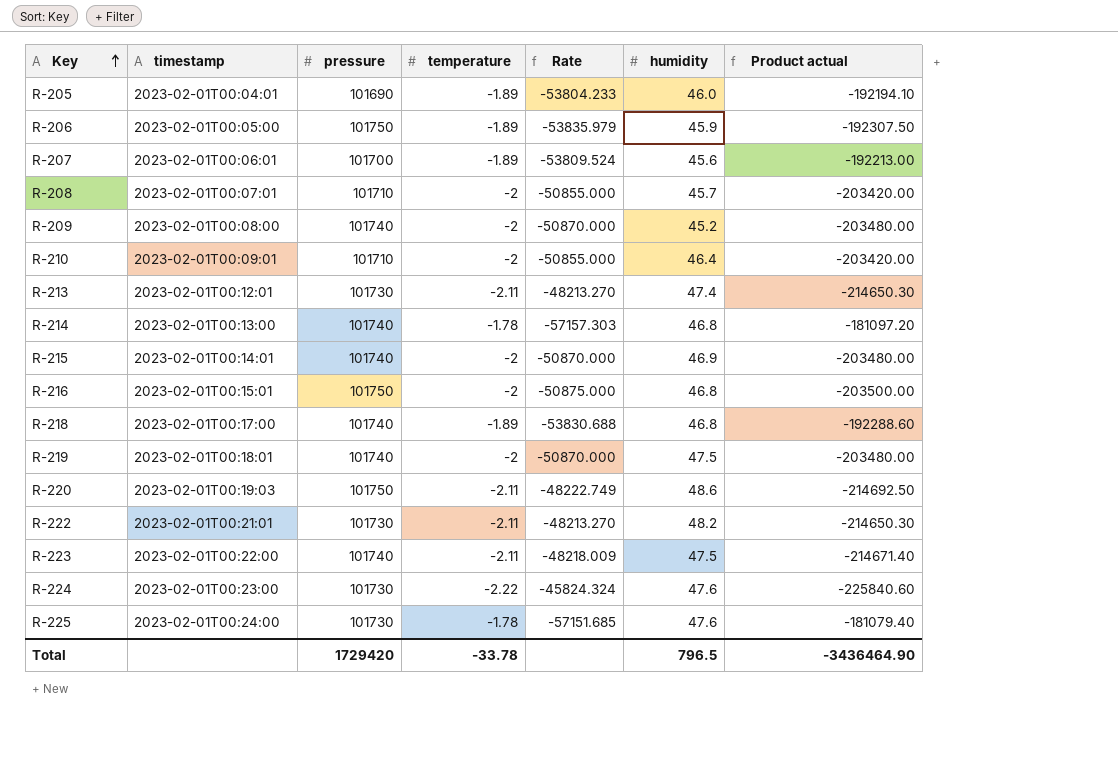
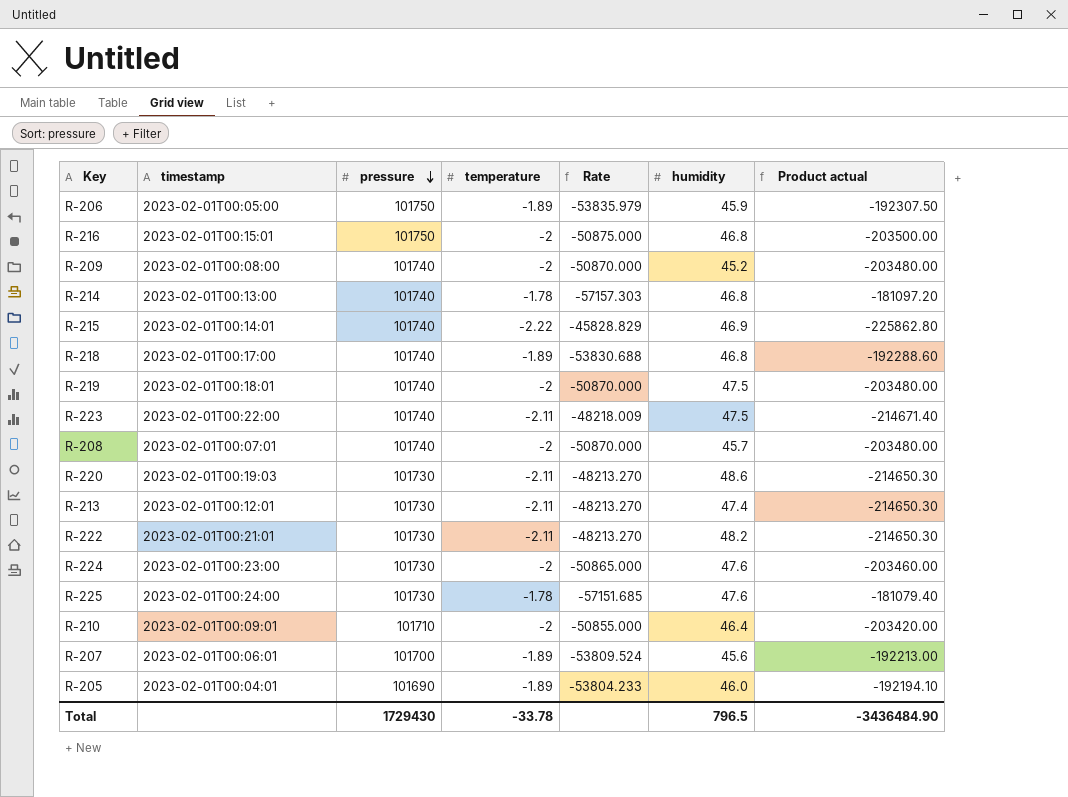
row order: Key ascending -> pressure descending
R-215 | temperature: -2 -> -2.22
R-215 | Rate: -50870.000 -> -45828.829
R-215 | Product actual: -203480.00 -> -225862.80
R-208 | pressure: 101710 -> 101740
R-208 | Rate: -50855.000 -> -50870.000
R-208 | Product actual: -203420.00 -> -203480.00
R-220 | pressure: 101750 -> 101730
R-220 | Rate: -48222.749 -> -48213.270
R-220 | Product actual: -214692.50 -> -214650.30
R-224 | temperature: -2.22 -> -2
R-224 | Rate: -45824.324 -> -50865.000
R-224 | Product actual: -225840.60 -> -203460.00
Total | pressure: 1729420 -> 1729430
Total | Product actual: -3436464.90 -> -3436484.90

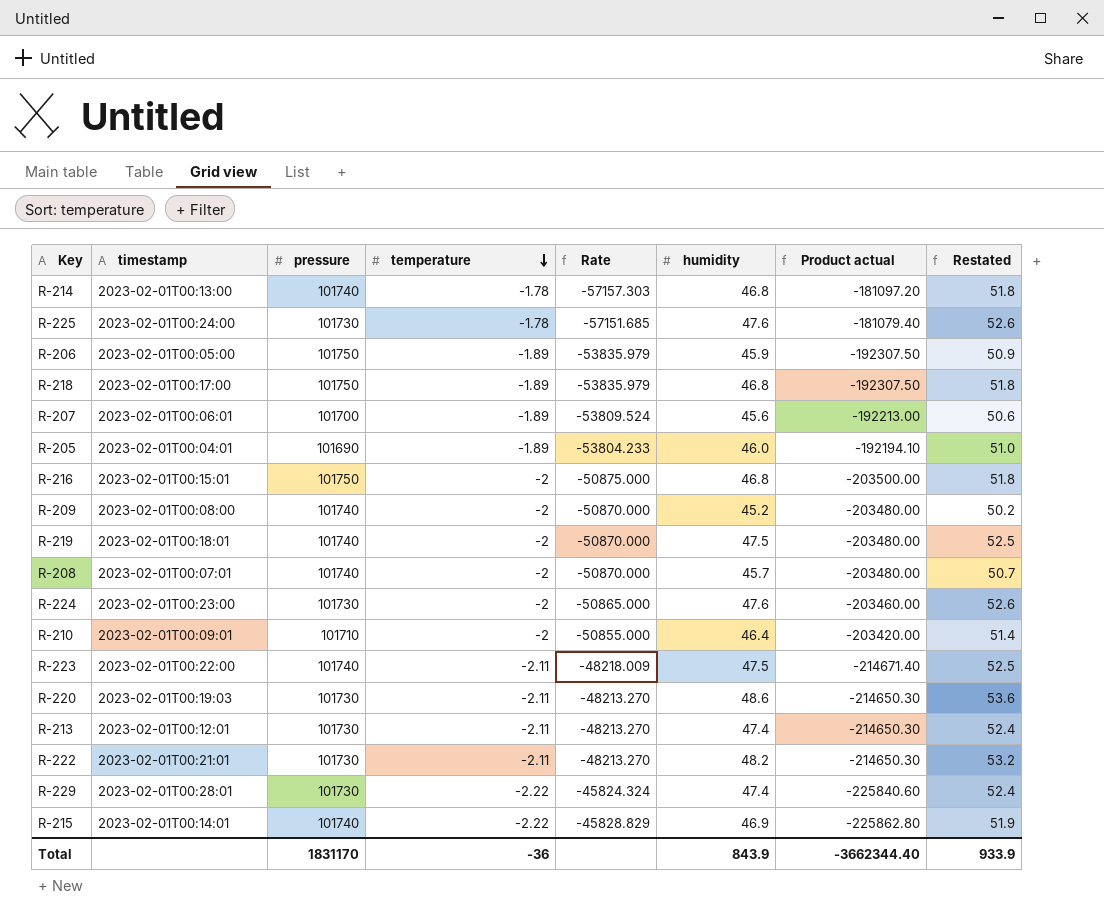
row order: pressure descending -> temperature descending
column Restated | formula: none -> [humidity] + 5
R-218 | pressure: 101740 -> 101750
R-218 | Rate: -53830.688 -> -53835.979
R-218 | Product actual: -192288.60 -> -192307.50
row R-229: none -> 2023-02-01T00:28:01 | 101730 | -2.22 | -45824.324 | 47.4 | -225840.60 | 52.4
Total | pressure: 1729430 -> 1831170
Total | temperature: -33.78 -> -36
Total | humidity: 796.5 -> 843.9
Total | Product actual: -3436484.90 -> -3662344.40

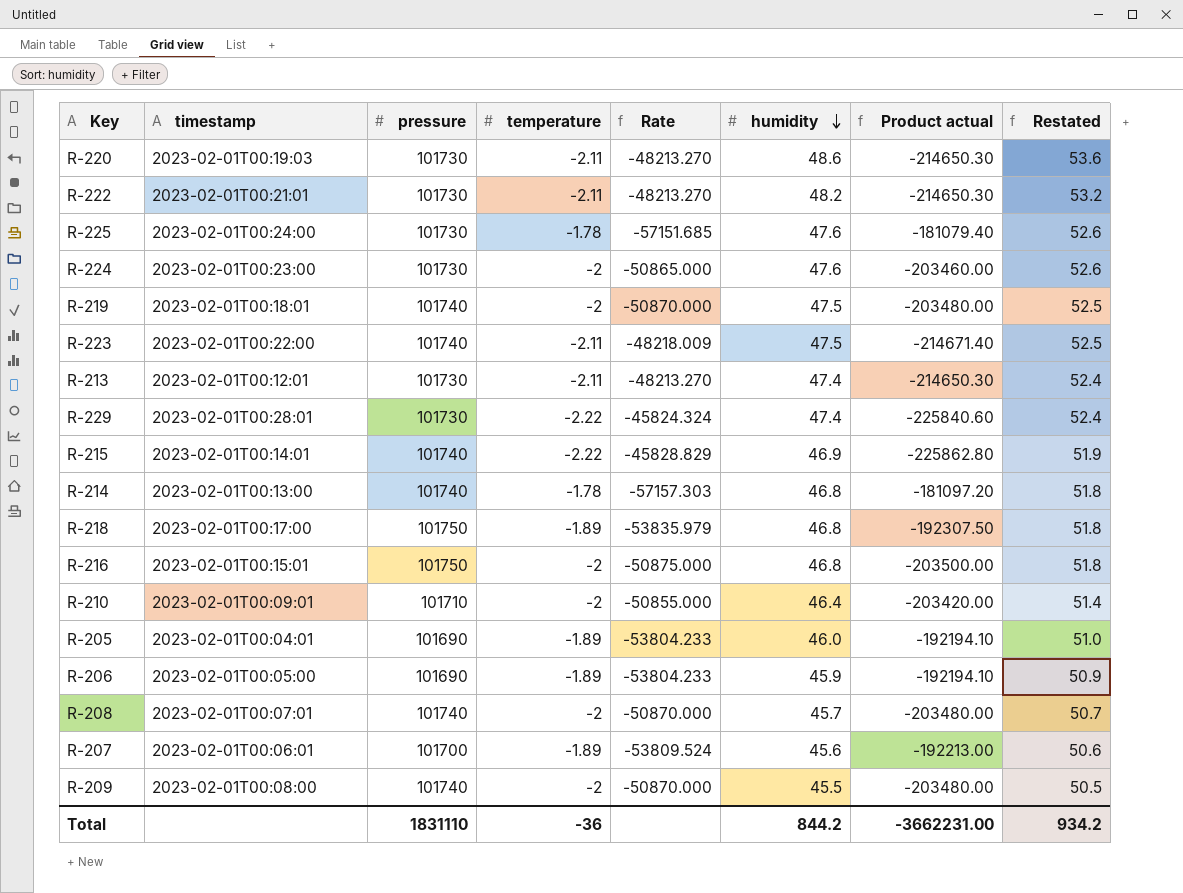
row order: temperature descending -> humidity descending
R-206 | pressure: 101750 -> 101690
R-206 | Rate: -53835.979 -> -53804.233
R-206 | Product actual: -192307.50 -> -192194.10
R-209 | humidity: 45.2 -> 45.5
R-209 | Restated: 50.2 -> 50.5
Total | pressure: 1831170 -> 1831110
Total | humidity: 843.9 -> 844.2
Total | Product actual: -3662344.40 -> -3662231.00
Total | Restated: 933.9 -> 934.2

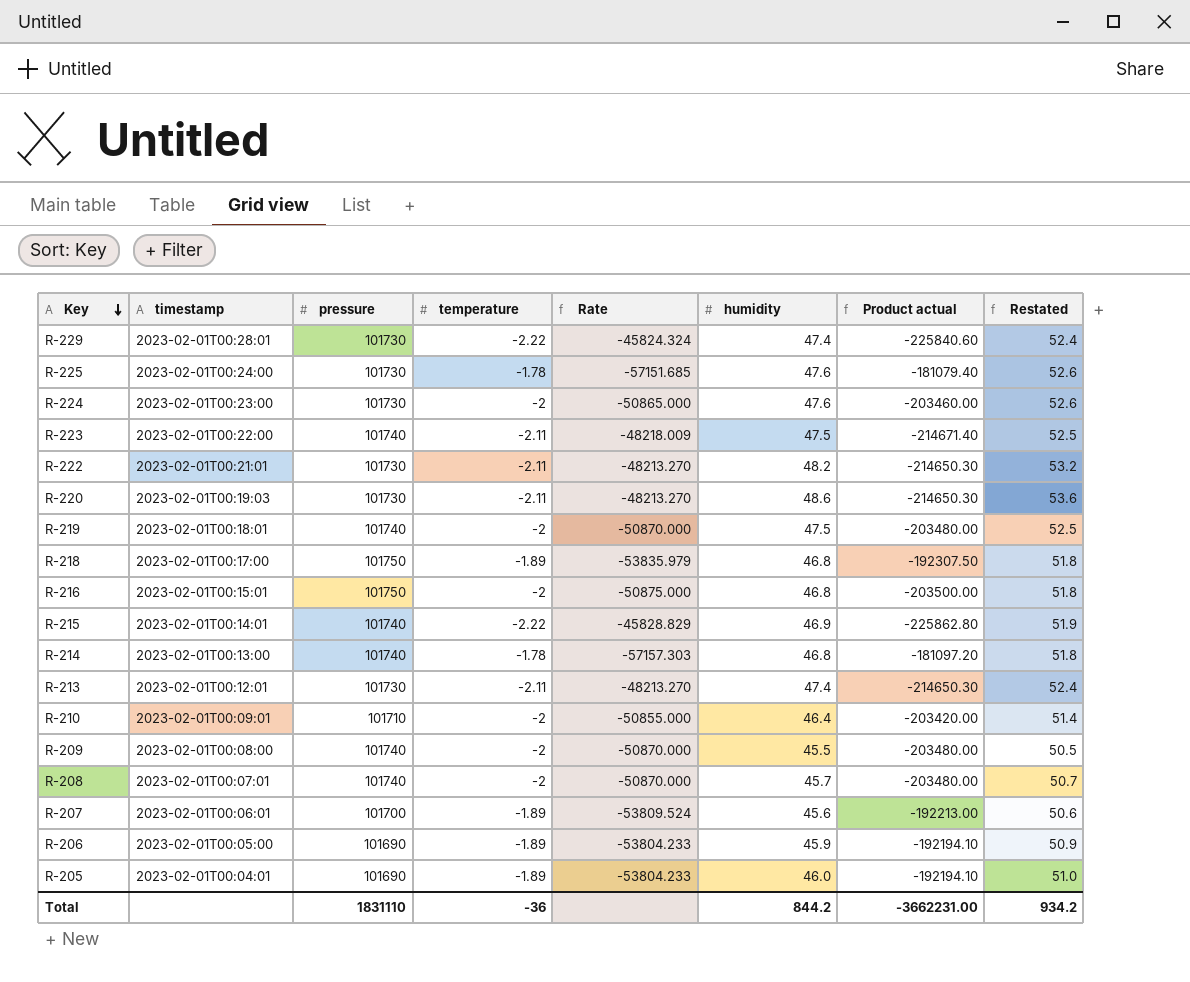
row order: humidity descending -> Key descending

